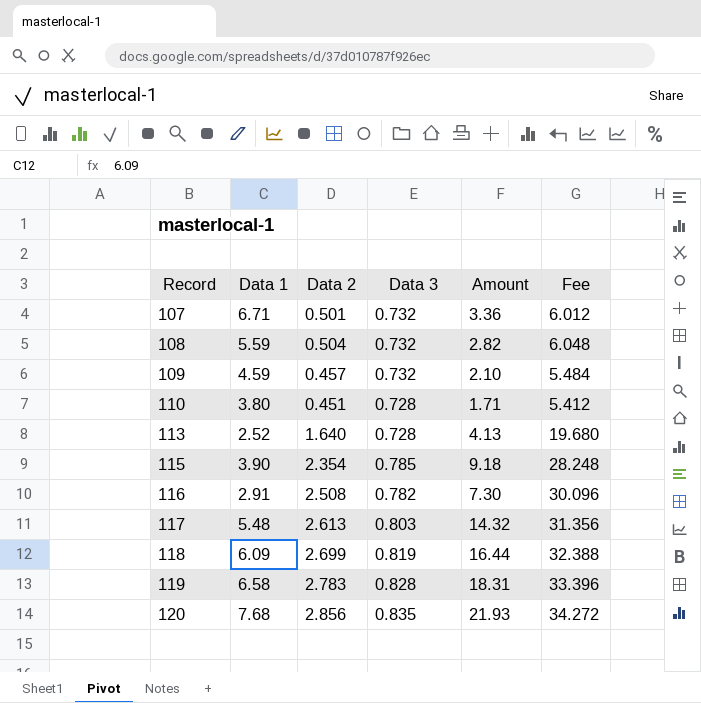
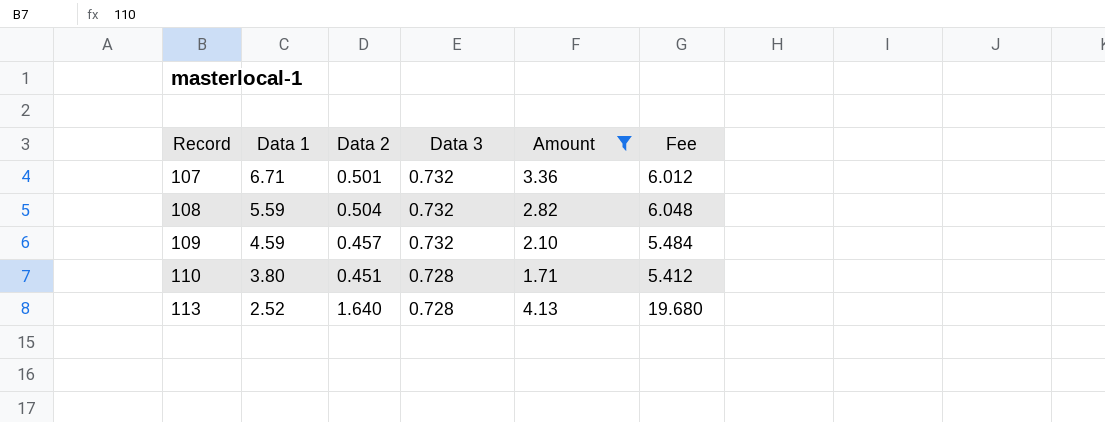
filter: none -> Amount <= 4.13

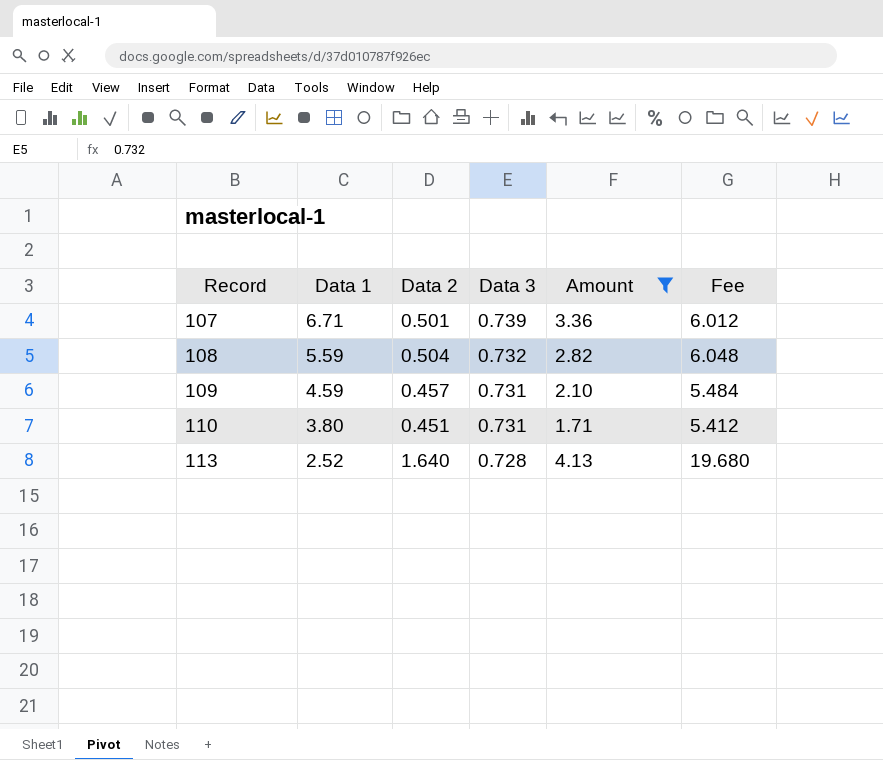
107 | Data 3: 0.732 -> 0.739
109 | Data 3: 0.732 -> 0.731
110 | Data 3: 0.728 -> 0.731

